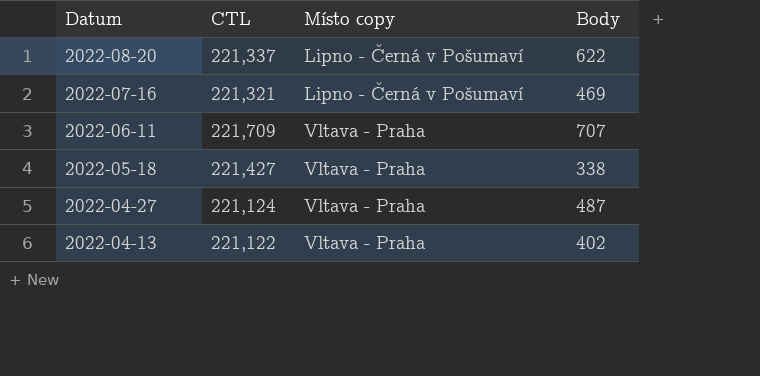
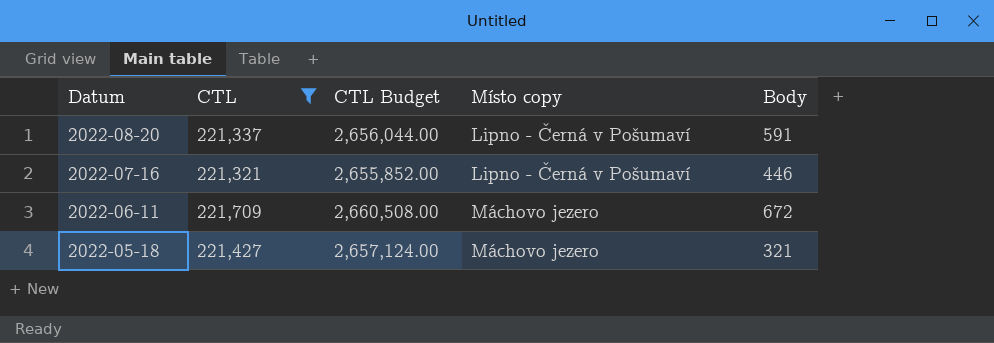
filter: none -> CTL >= 221,321
column CTL Budget | formula: none -> [CTL] * 12
2022-08-20 | Body: 622 -> 591
2022-07-16 | Body: 469 -> 446
2022-06-11 | Místo copy: Vltava - Praha -> Máchovo jezero
2022-06-11 | Body: 707 -> 672
2022-05-18 | Místo copy: Vltava - Praha -> Máchovo jezero
2022-05-18 | Body: 338 -> 321

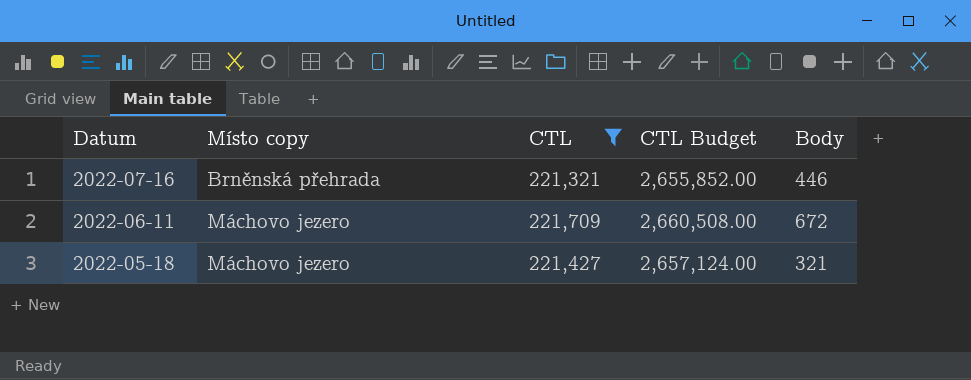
column Místo copy | position: 4 -> 2
row 2022-08-20: 221,337 | 2,656,044.00 | Lipno - Černá v Pošumaví | 591 -> none
2022-07-16 | Místo copy: Lipno - Černá v Pošumaví -> Brněnská přehrada

